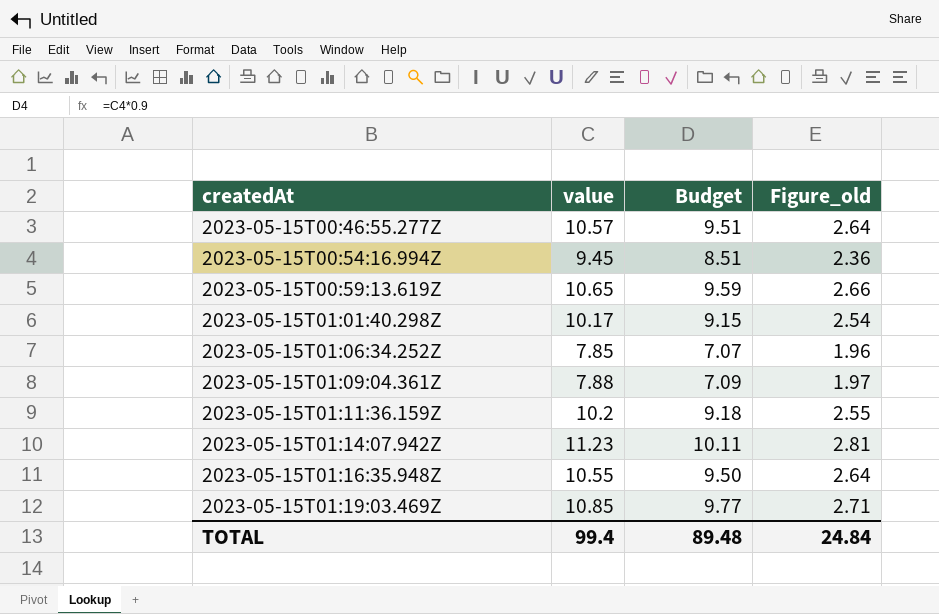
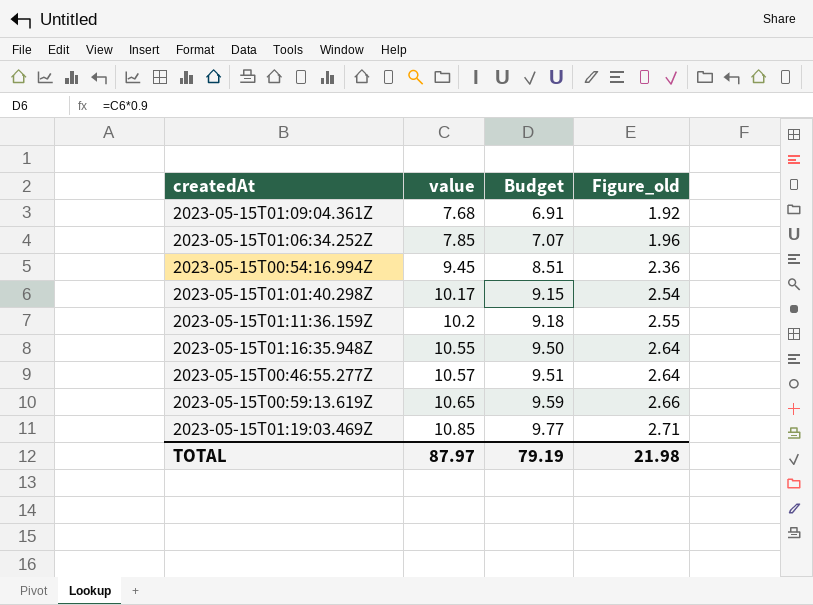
row order: createdAt ascending -> value ascending
row 2023-05-15T01:14:07.942Z: 11.23 | 10.11 | 2.81 -> none
2023-05-15T01:09:04.361Z | value: 7.88 -> 7.68
2023-05-15T01:09:04.361Z | Budget: 7.09 -> 6.91
2023-05-15T01:09:04.361Z | Figure_old: 1.97 -> 1.92
TOTAL | value: 99.4 -> 87.97
TOTAL | Budget: 89.48 -> 79.19
TOTAL | Figure_old: 24.84 -> 21.98

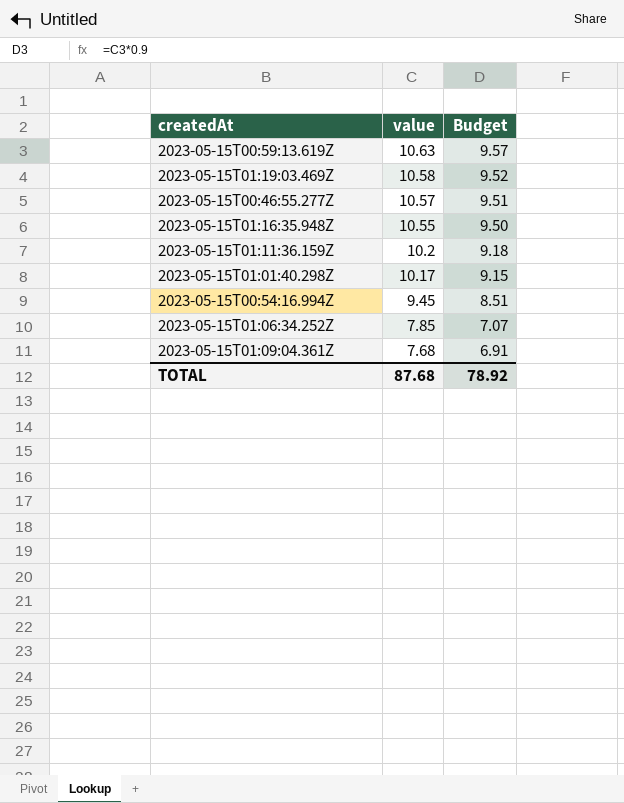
row order: value ascending -> value descending
column Figure_old | formula: [value] * 0.25 -> none
2023-05-15T00:59:13.619Z | value: 10.65 -> 10.63
2023-05-15T00:59:13.619Z | Budget: 9.59 -> 9.57
2023-05-15T01:19:03.469Z | value: 10.85 -> 10.58
2023-05-15T01:19:03.469Z | Budget: 9.77 -> 9.52
TOTAL | value: 87.97 -> 87.68
TOTAL | Budget: 79.19 -> 78.92

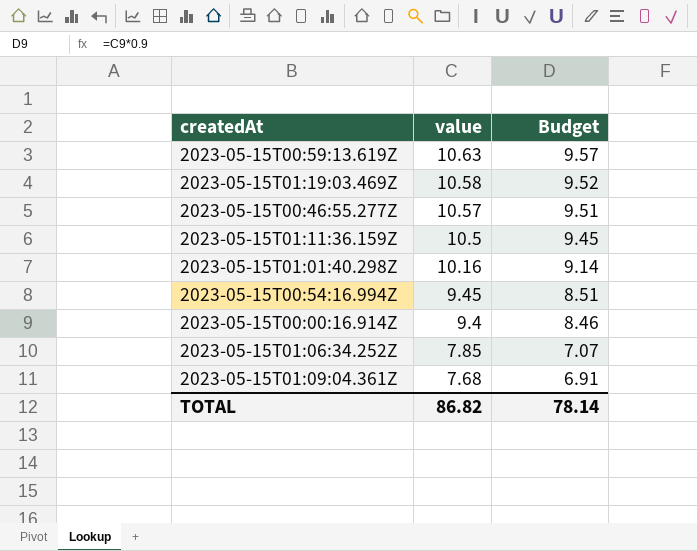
row 2023-05-15T01:16:35.948Z: 10.55 | 9.50 -> none
2023-05-15T01:11:36.159Z | value: 10.2 -> 10.5
2023-05-15T01:11:36.159Z | Budget: 9.18 -> 9.45
2023-05-15T01:01:40.298Z | value: 10.17 -> 10.16
2023-05-15T01:01:40.298Z | Budget: 9.15 -> 9.14
row 2023-05-15T00:00:16.914Z: none -> 9.4 | 8.46
TOTAL | value: 87.68 -> 86.82
TOTAL | Budget: 78.92 -> 78.14

